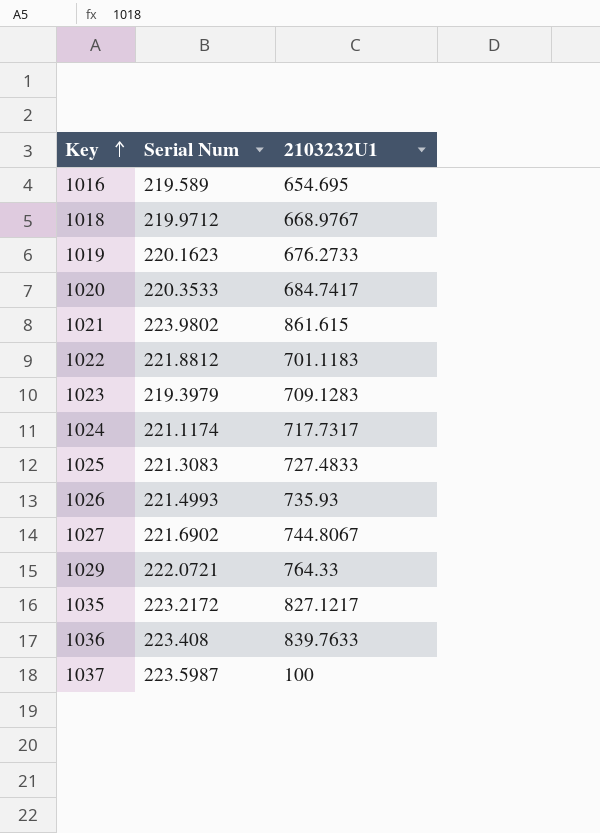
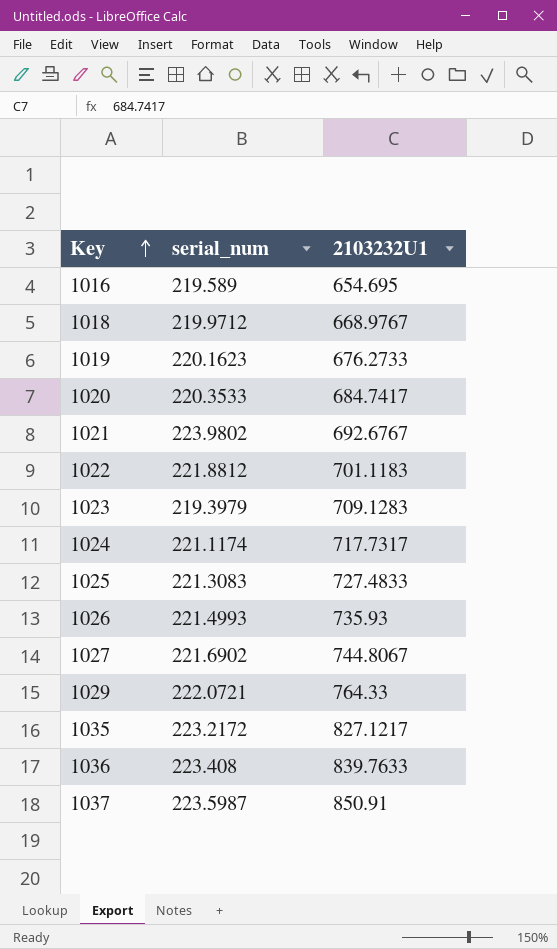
column name: Serial Num -> serial_num
1021 | 2103232U1: 861.615 -> 692.6767
1037 | 2103232U1: 100 -> 850.91

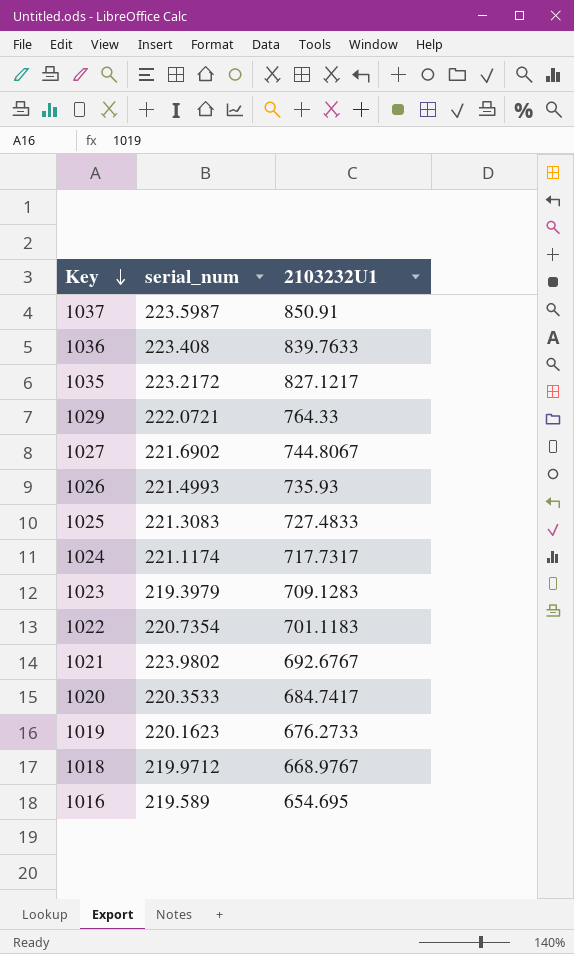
row order: Key ascending -> Key descending
1022 | serial_num: 221.8812 -> 220.7354

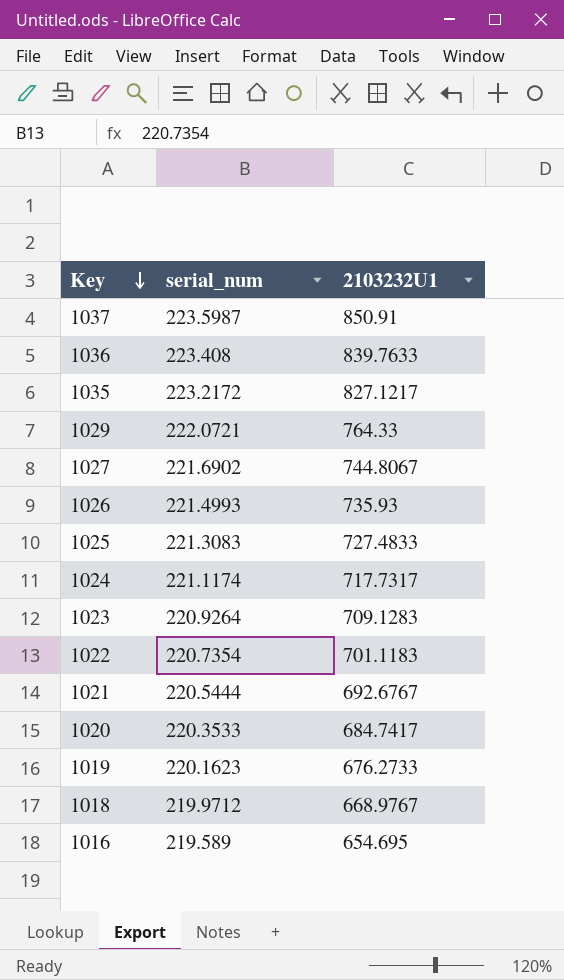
1023 | serial_num: 219.3979 -> 220.9264
1021 | serial_num: 223.9802 -> 220.5444

